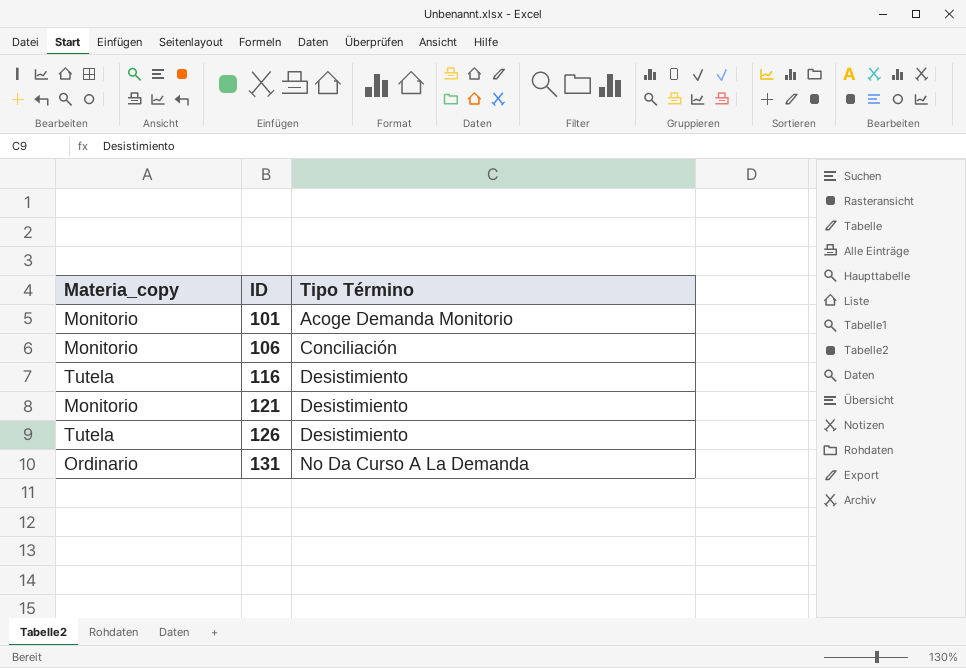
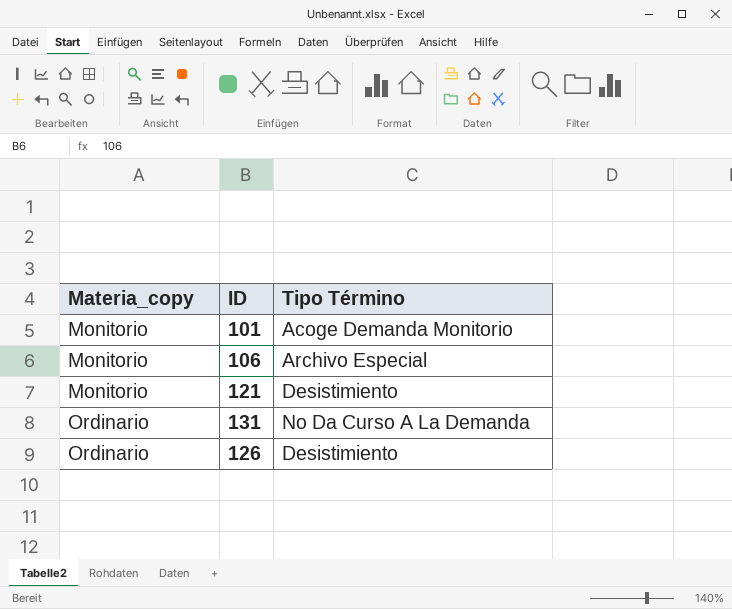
row order: ID ascending -> Materia_copy ascending
row 116: Tutela | Desistimiento -> none
106 | Tipo Término: Conciliación -> Archivo Especial
126 | Materia_copy: Tutela -> Ordinario

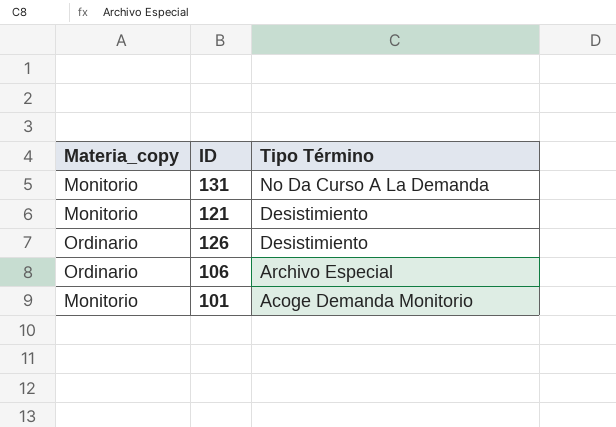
row order: Materia_copy ascending -> Tipo Término descending
131 | Materia_copy: Ordinario -> Monitorio
106 | Materia_copy: Monitorio -> Ordinario

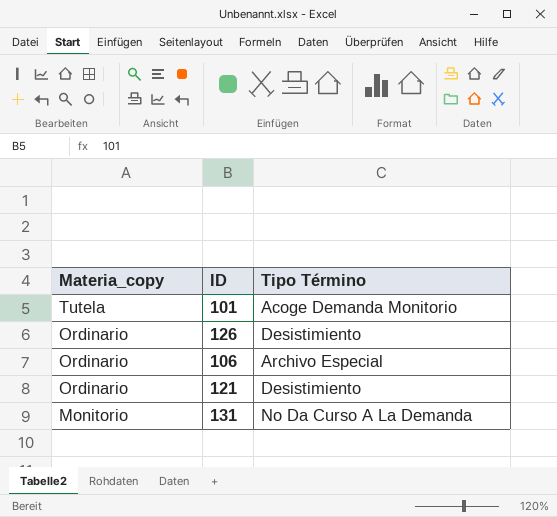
row order: Tipo Término descending -> Materia_copy descending
101 | Materia_copy: Monitorio -> Tutela
121 | Materia_copy: Monitorio -> Ordinario

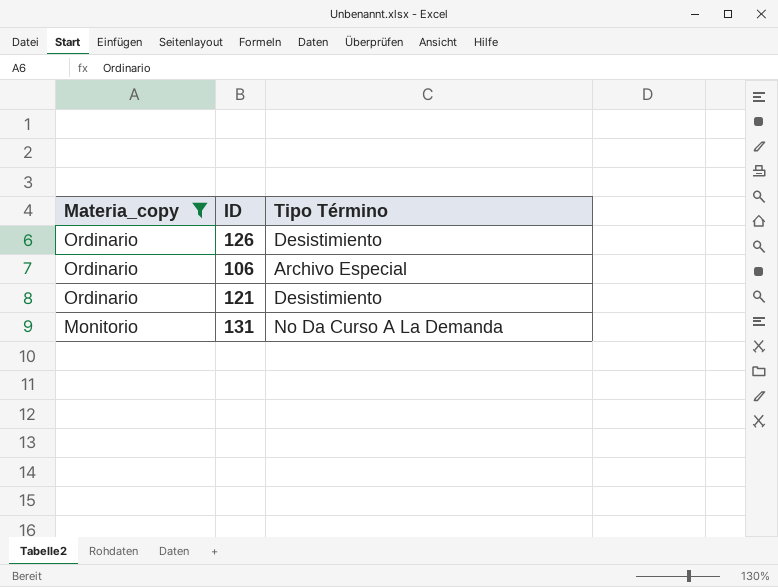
filter: none -> Materia_copy != Tutela

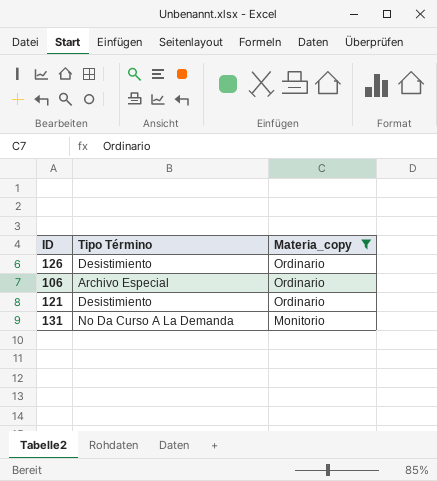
column Materia_copy | position: 1 -> 3

